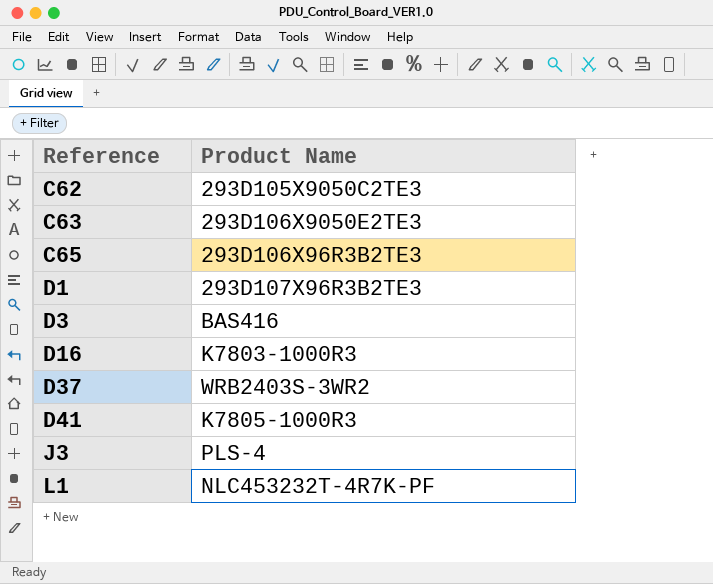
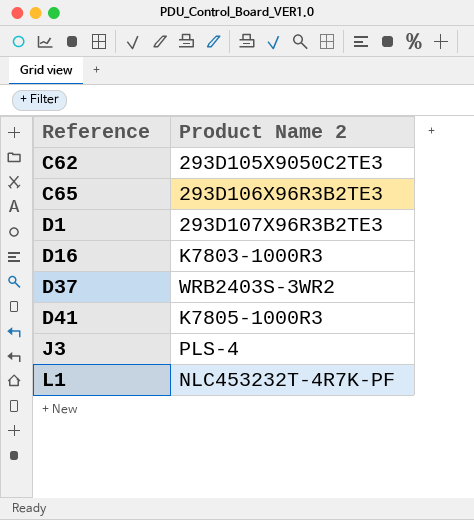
column name: Product Name -> Product Name 2
row C63: 293D106X9050E2TE3 -> none
row D3: BAS416 -> none

